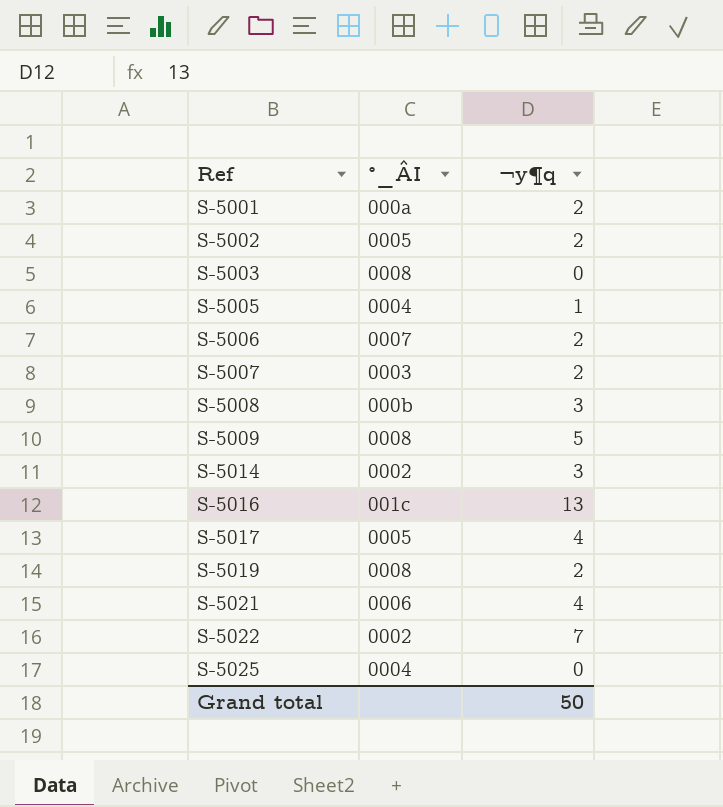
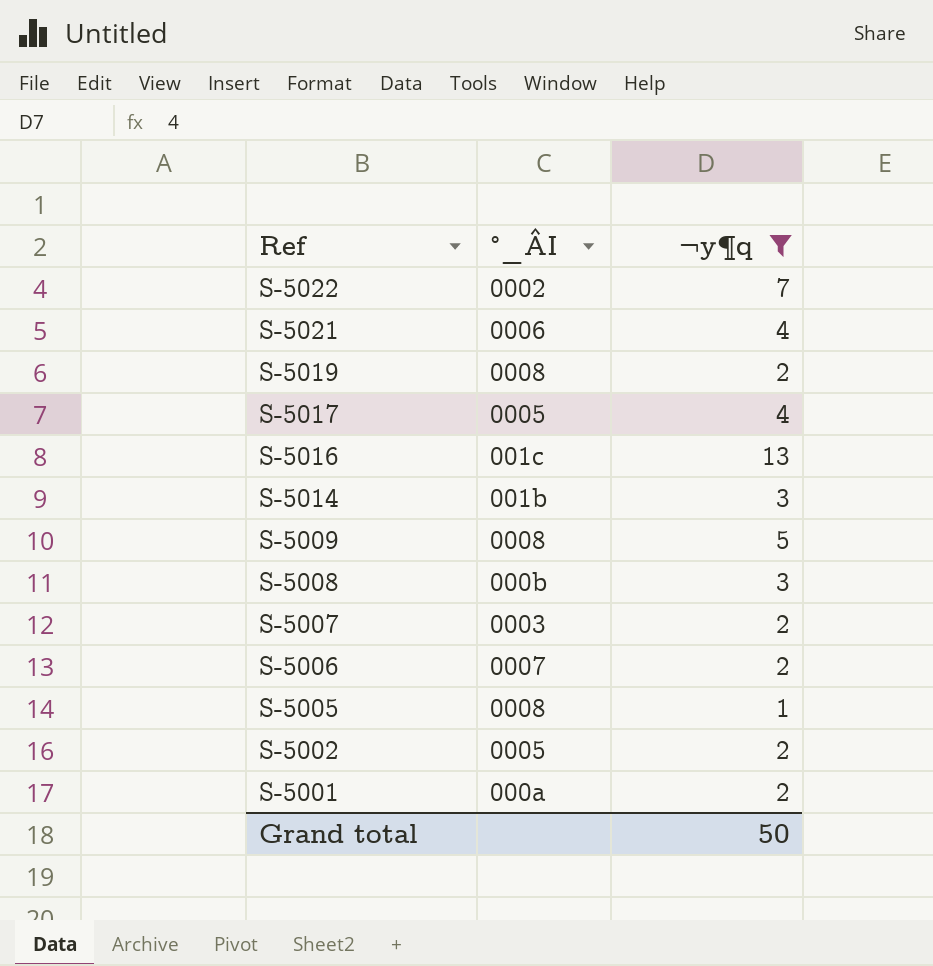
filter: none -> ¬y¶q != 0
row order: Ref ascending -> Ref descending
S-5014 | °_ÂI: 0002 -> 001b
S-5005 | °_ÂI: 0004 -> 0008

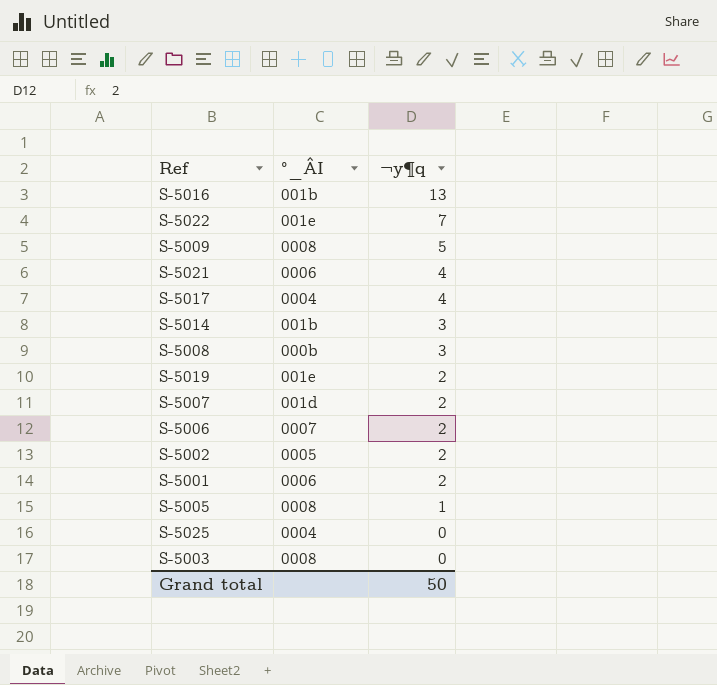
filter: ¬y¶q != 0 -> none
row order: Ref descending -> ¬y¶q descending
S-5016 | °_ÂI: 001c -> 001b
S-5022 | °_ÂI: 0002 -> 001e
S-5017 | °_ÂI: 0005 -> 0004
S-5019 | °_ÂI: 0008 -> 001e
S-5007 | °_ÂI: 0003 -> 001d
S-5001 | °_ÂI: 000a -> 0006

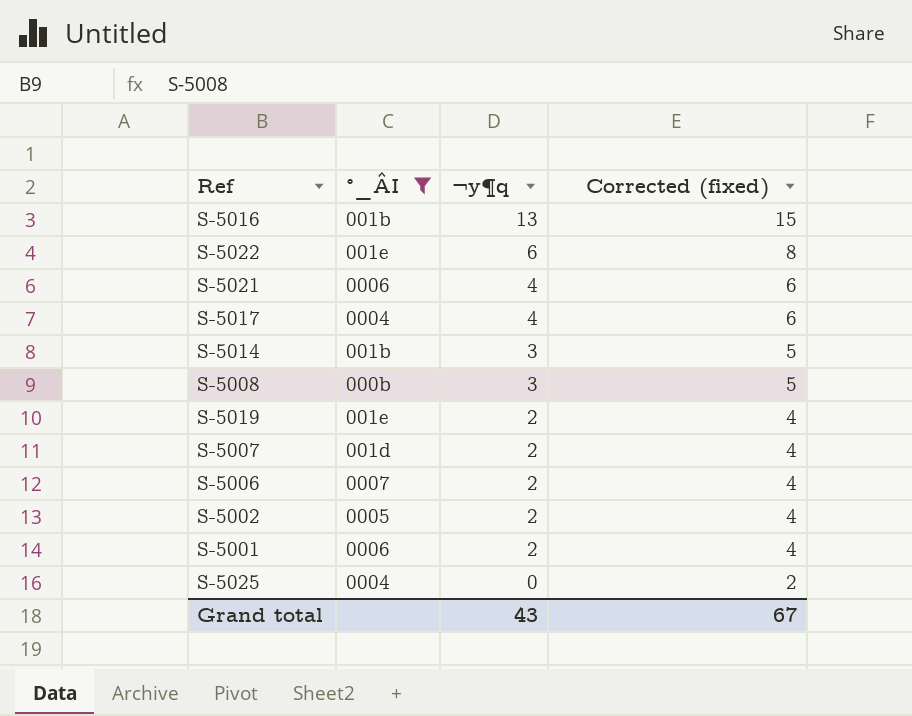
filter: none -> °_ÂI != 0008
column Corrected (fixed) | formula: none -> [¬y¶q] + 2
S-5022 | ¬y¶q: 7 -> 6
Grand total | ¬y¶q: 50 -> 43

